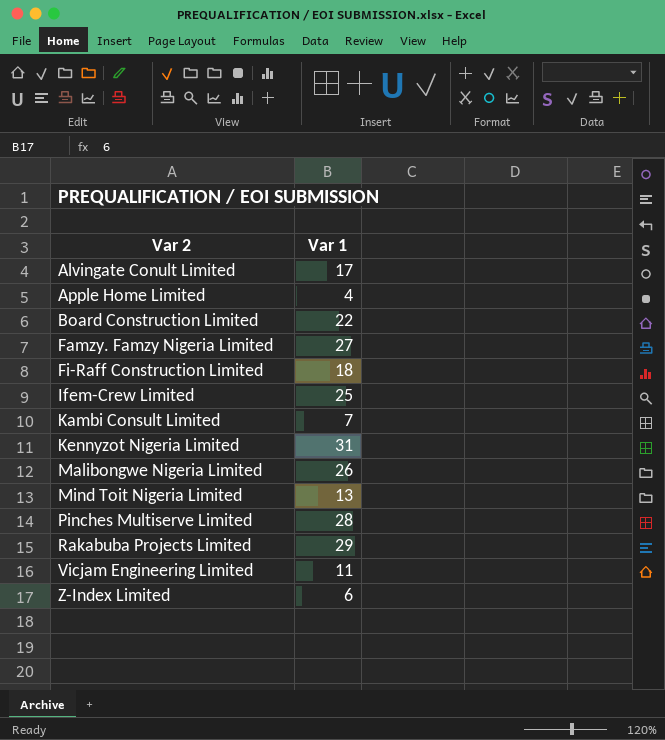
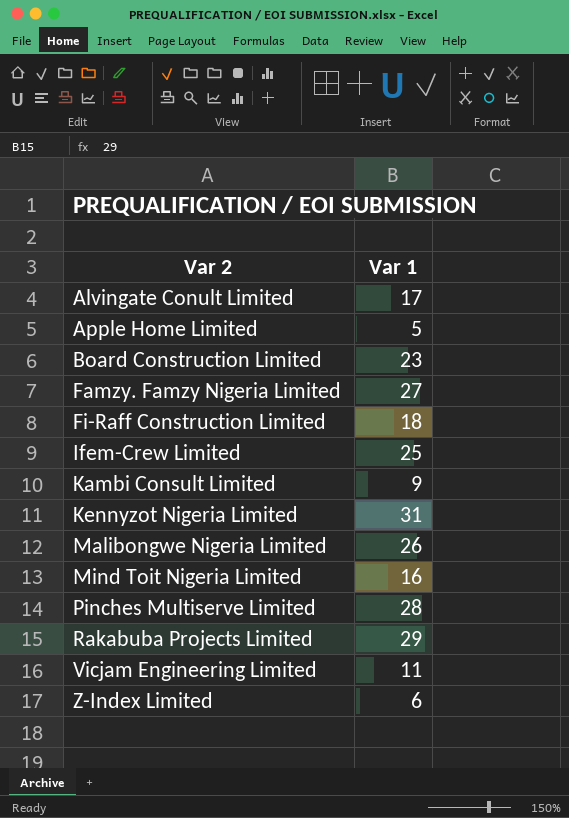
Apple Home Limited | Var 1: 4 -> 5
Board Construction Limited | Var 1: 22 -> 23
Kambi Consult Limited | Var 1: 7 -> 9
Mind Toit Nigeria Limited | Var 1: 13 -> 16

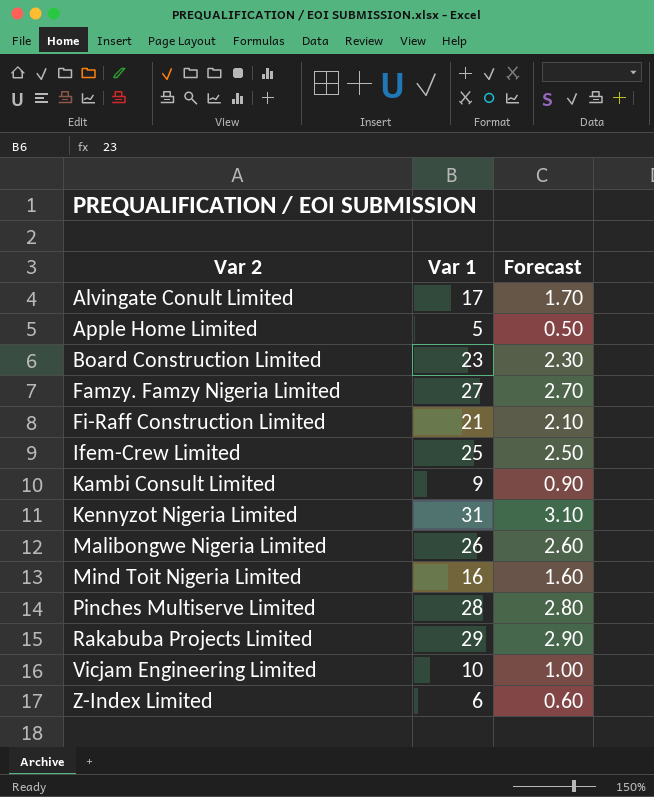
column Forecast | formula: none -> [Var 1] * 0.1
Fi-Raff Construction Limited | Var 1: 18 -> 21
Vicjam Engineering Limited | Var 1: 11 -> 10

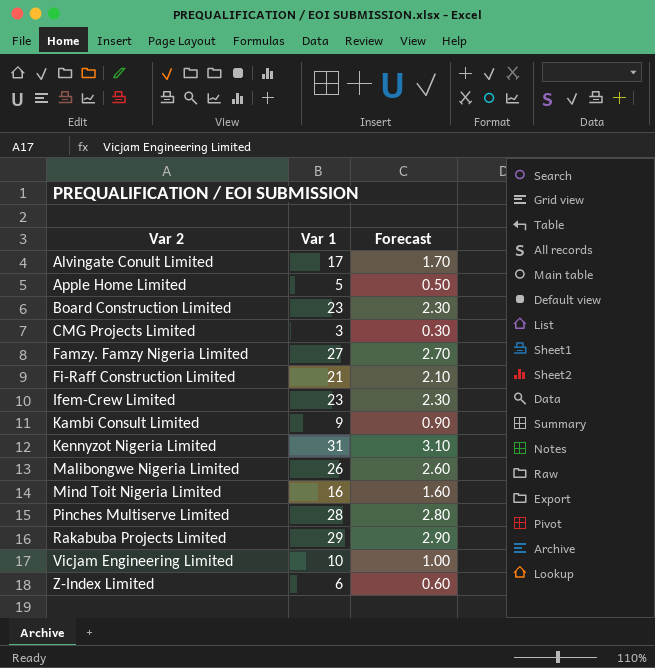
row CMG Projects Limited: none -> 3 | 0.30
Ifem-Crew Limited | Var 1: 25 -> 23
Ifem-Crew Limited | Forecast: 2.50 -> 2.30

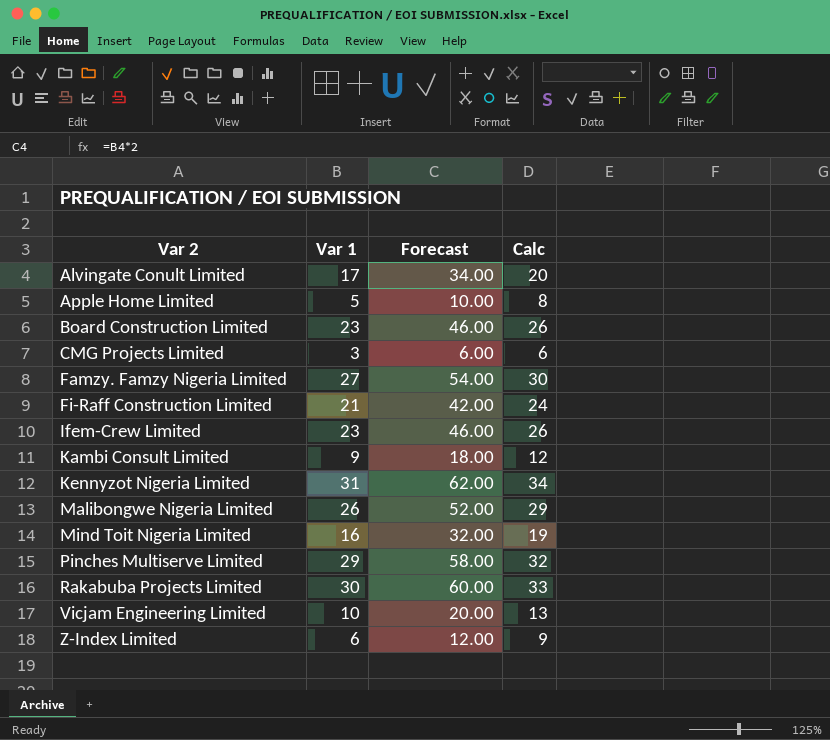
column Forecast | formula: [Var 1] * 0.1 -> [Var 1] * 2
column Calc | formula: none -> [Var 1] + 3
Pinches Multiserve Limited | Var 1: 28 -> 29
Rakabuba Projects Limited | Var 1: 29 -> 30

